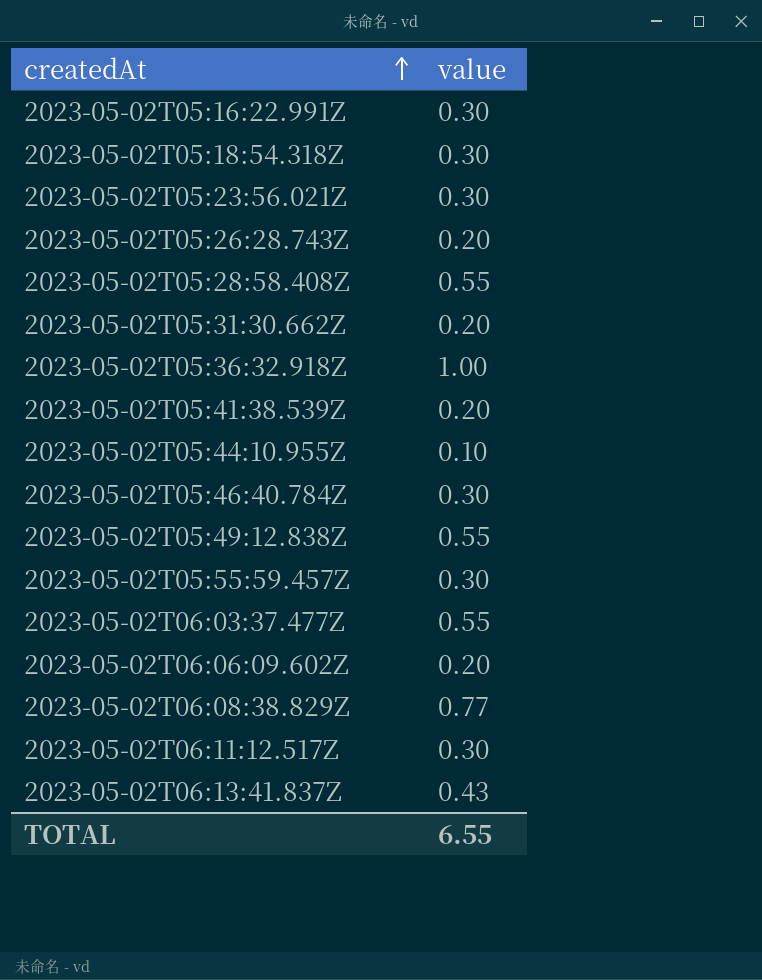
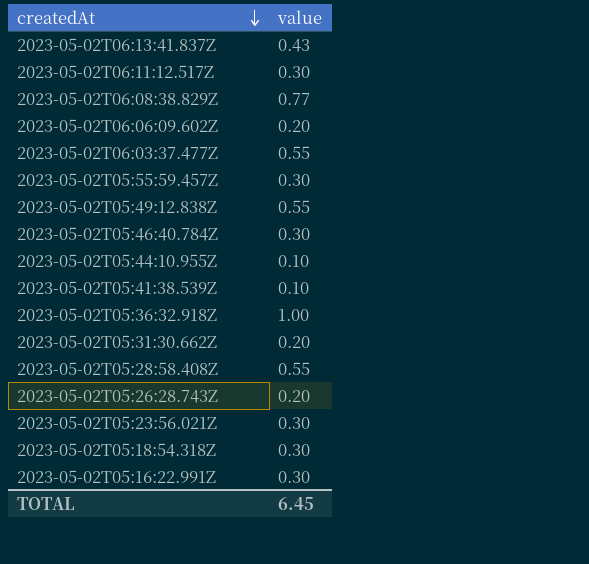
row order: createdAt ascending -> createdAt descending
2023-05-02T05:41:38.539Z | value: 0.20 -> 0.10
TOTAL | value: 6.55 -> 6.45

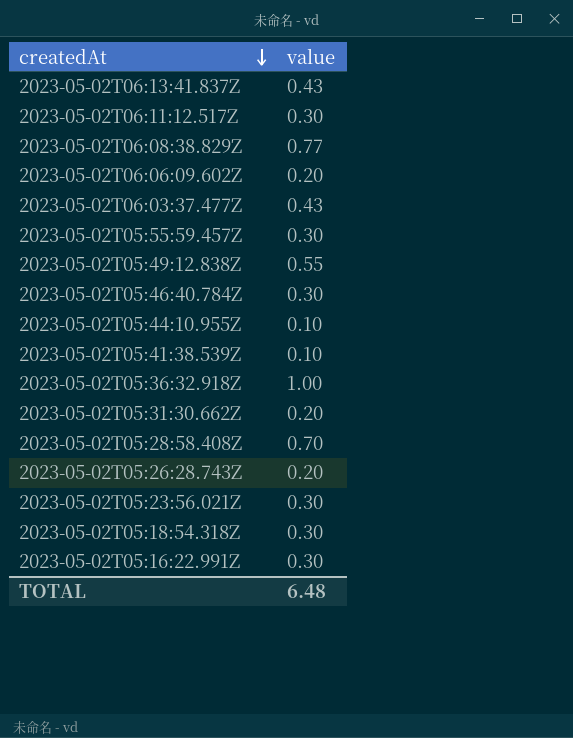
2023-05-02T06:03:37.477Z | value: 0.55 -> 0.43
2023-05-02T05:28:58.408Z | value: 0.55 -> 0.70
TOTAL | value: 6.45 -> 6.48

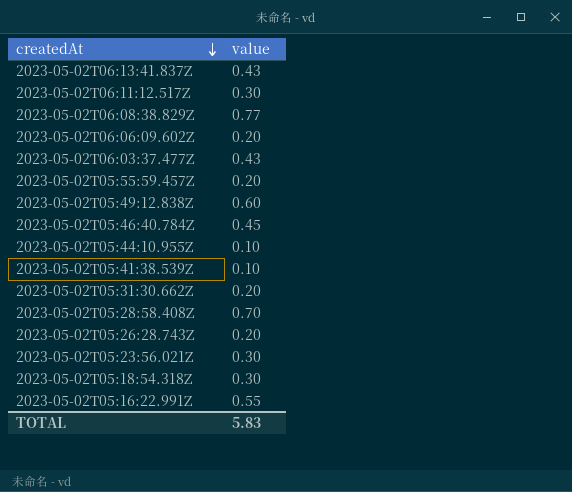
row 2023-05-02T05:36:32.918Z: 1.00 -> none
2023-05-02T05:55:59.457Z | value: 0.30 -> 0.20
2023-05-02T05:49:12.838Z | value: 0.55 -> 0.60
2023-05-02T05:46:40.784Z | value: 0.30 -> 0.45
2023-05-02T05:16:22.991Z | value: 0.30 -> 0.55
TOTAL | value: 6.48 -> 5.83

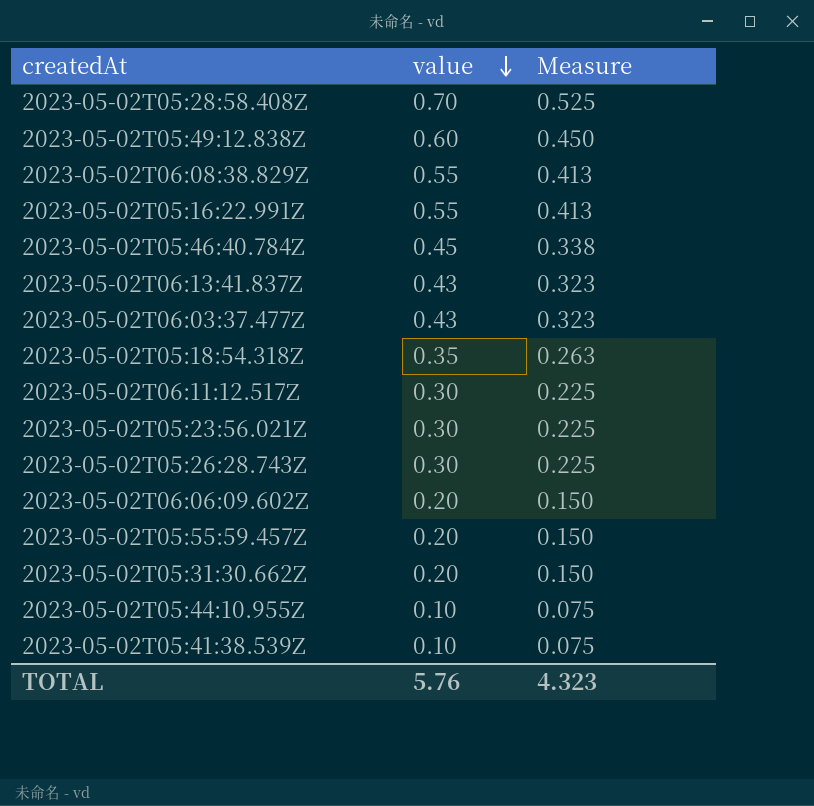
row order: createdAt descending -> value descending
column Measure | formula: none -> [value] * 0.75
2023-05-02T06:08:38.829Z | value: 0.77 -> 0.55
2023-05-02T05:18:54.318Z | value: 0.30 -> 0.35
2023-05-02T05:26:28.743Z | value: 0.20 -> 0.30
TOTAL | value: 5.83 -> 5.76

